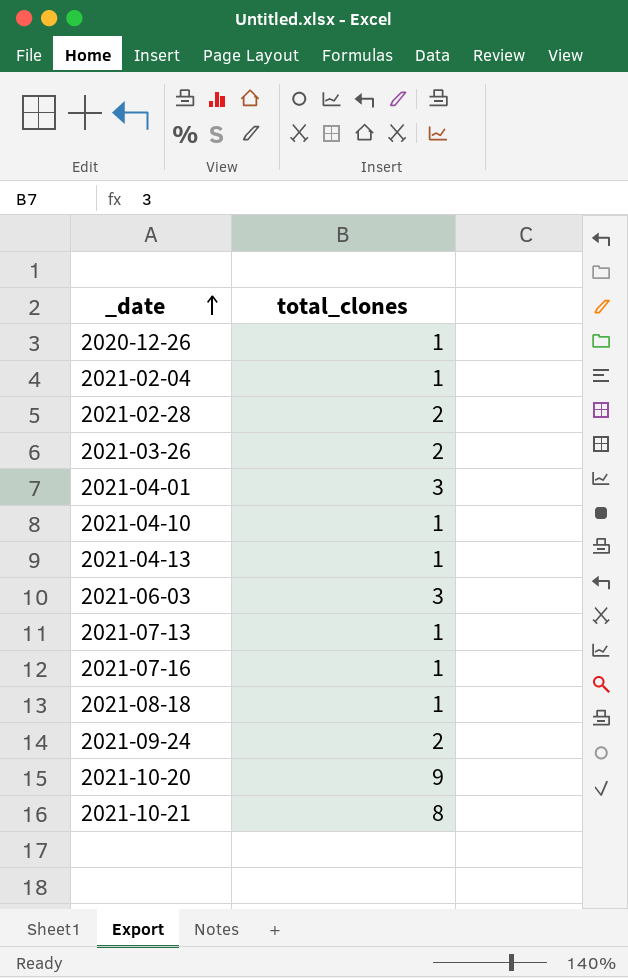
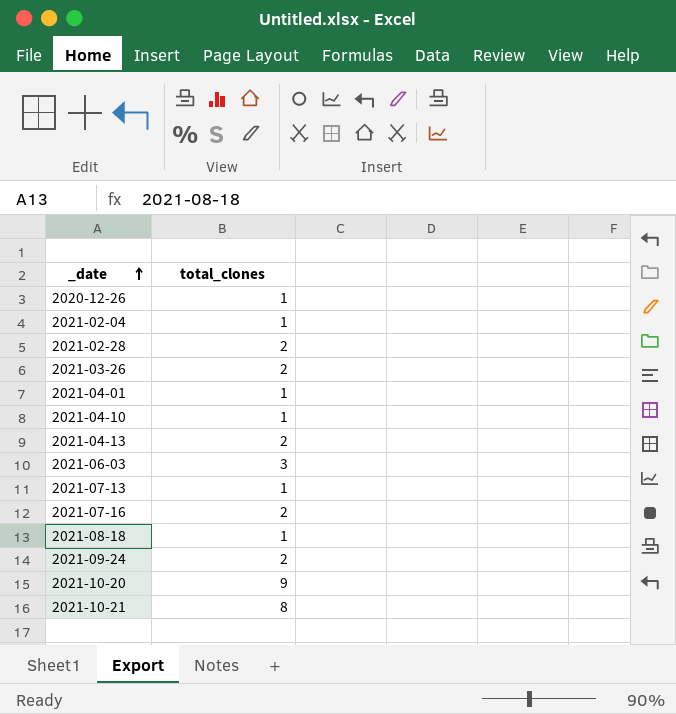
2021-04-01 | total_clones: 3 -> 1
2021-04-13 | total_clones: 1 -> 2
2021-07-16 | total_clones: 1 -> 2

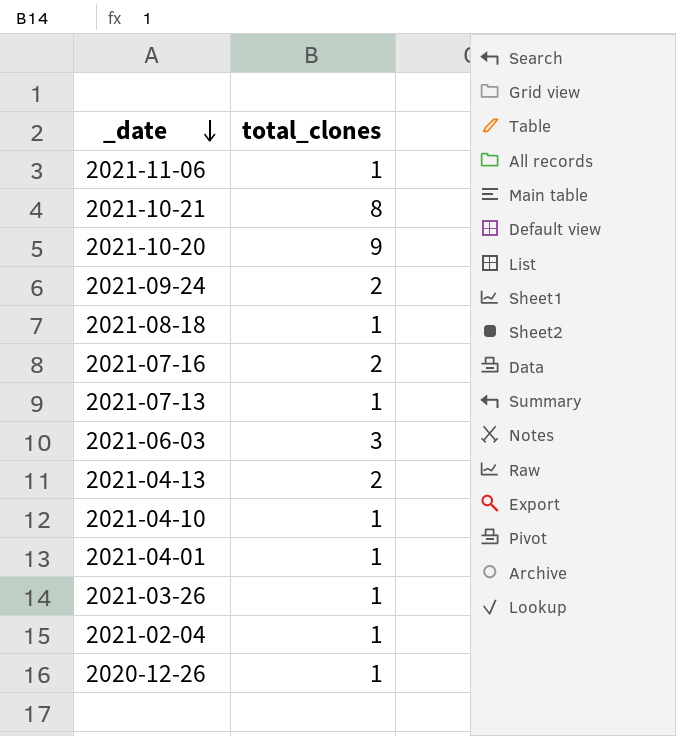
row order: _date ascending -> _date descending
row 2021-02-28: 2 -> none
row 2021-11-06: none -> 1
2021-03-26 | total_clones: 2 -> 1

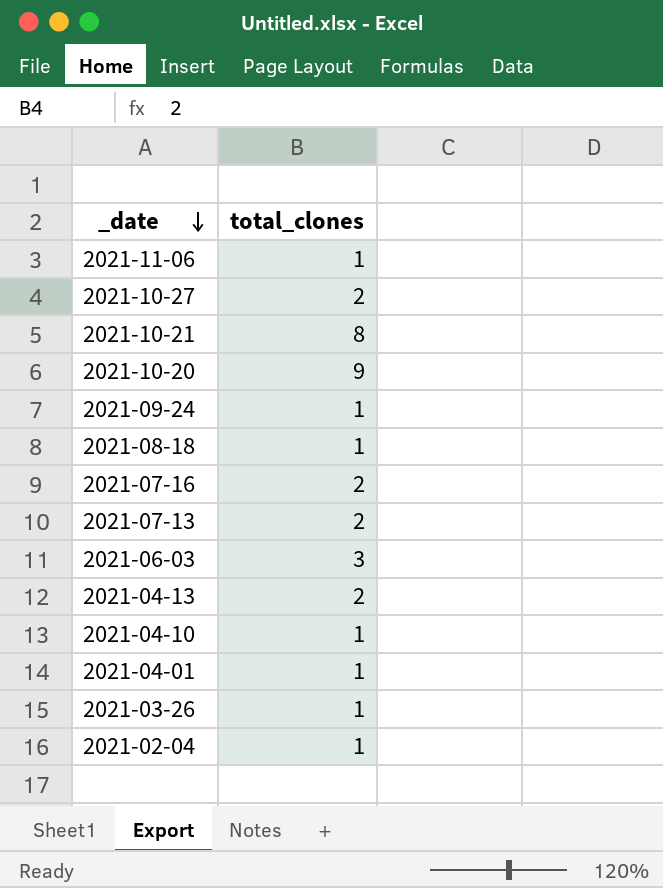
row 2020-12-26: 1 -> none
row 2021-10-27: none -> 2
2021-09-24 | total_clones: 2 -> 1
2021-07-13 | total_clones: 1 -> 2

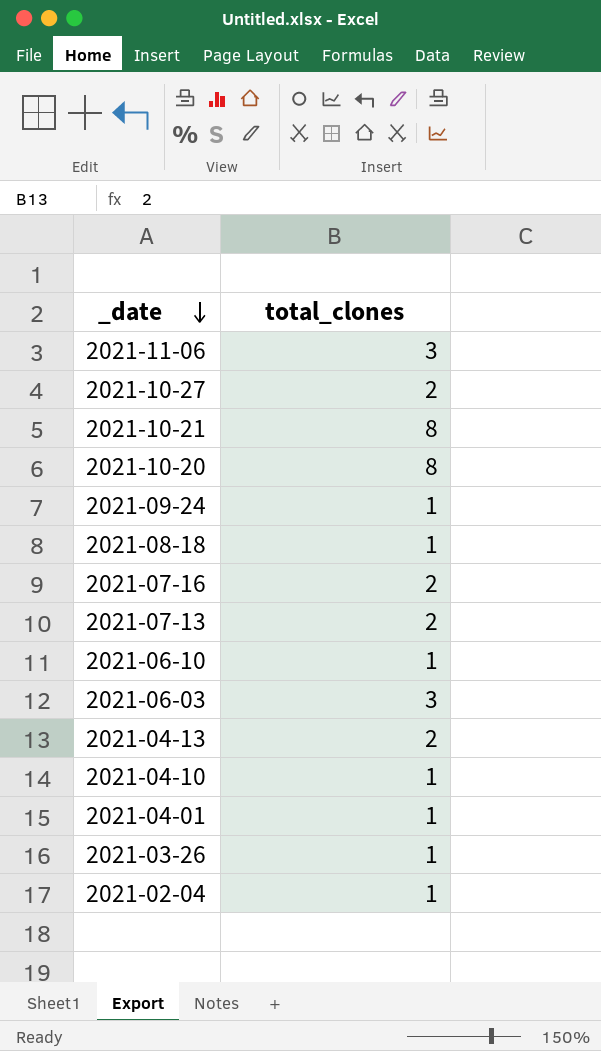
2021-11-06 | total_clones: 1 -> 3
2021-10-20 | total_clones: 9 -> 8
row 2021-06-10: none -> 1

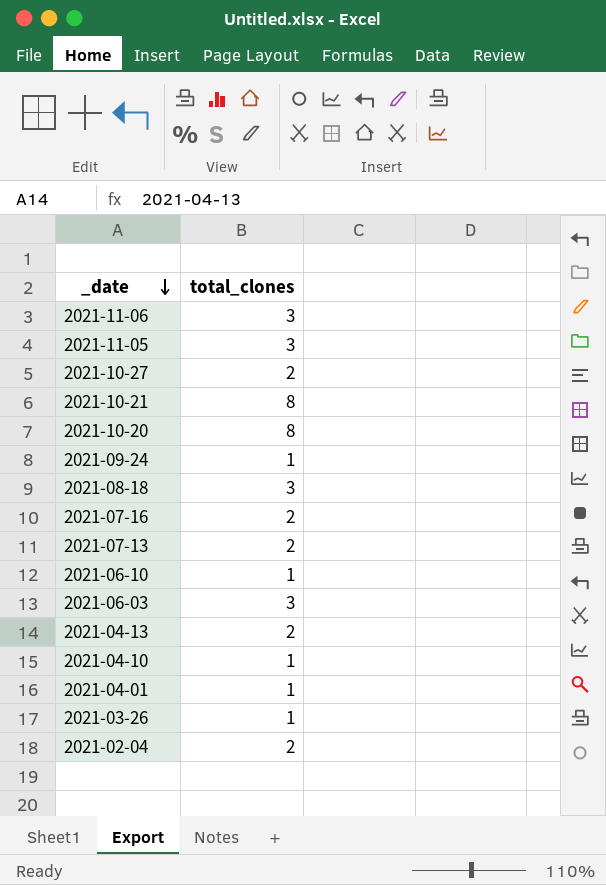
row 2021-11-05: none -> 3
2021-08-18 | total_clones: 1 -> 3
2021-02-04 | total_clones: 1 -> 2

